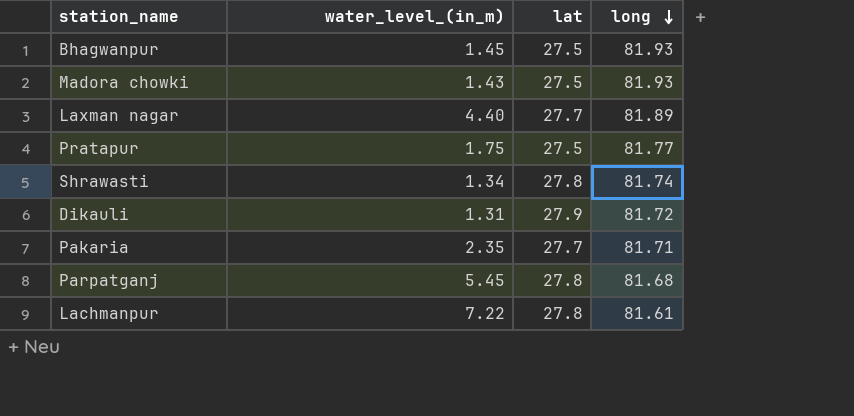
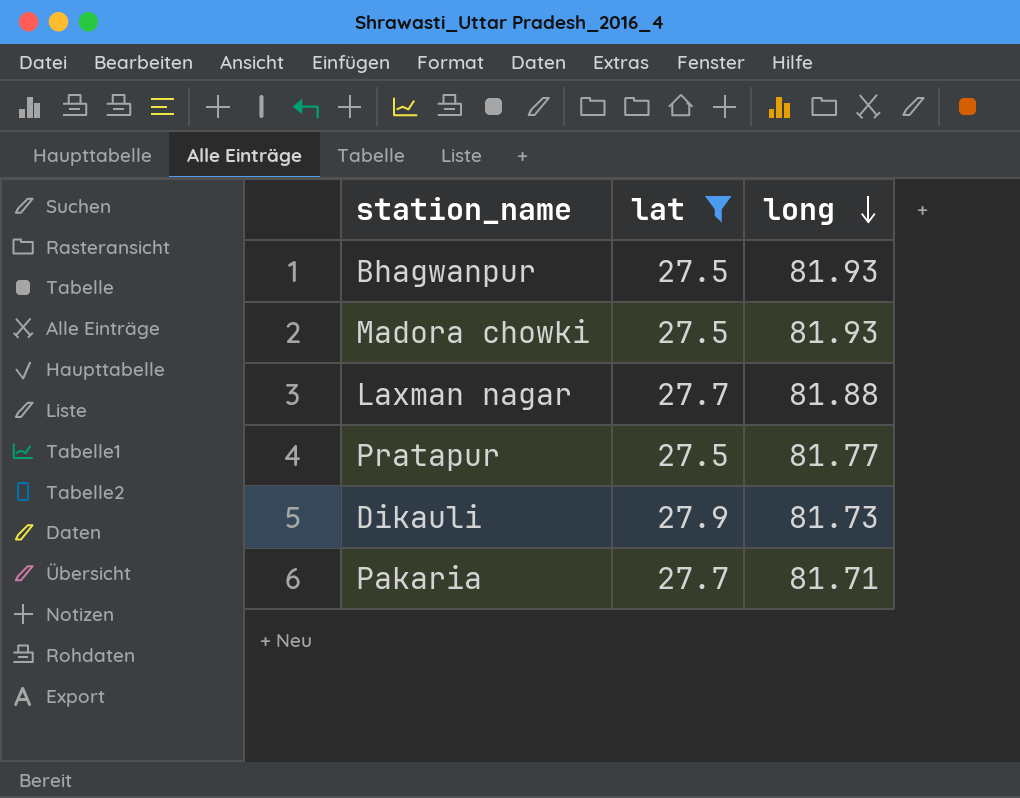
filter: none -> lat != 27.8
column water_level_(in_m) | position: 2 -> none
Laxman nagar | long: 81.89 -> 81.88
Dikauli | long: 81.72 -> 81.73

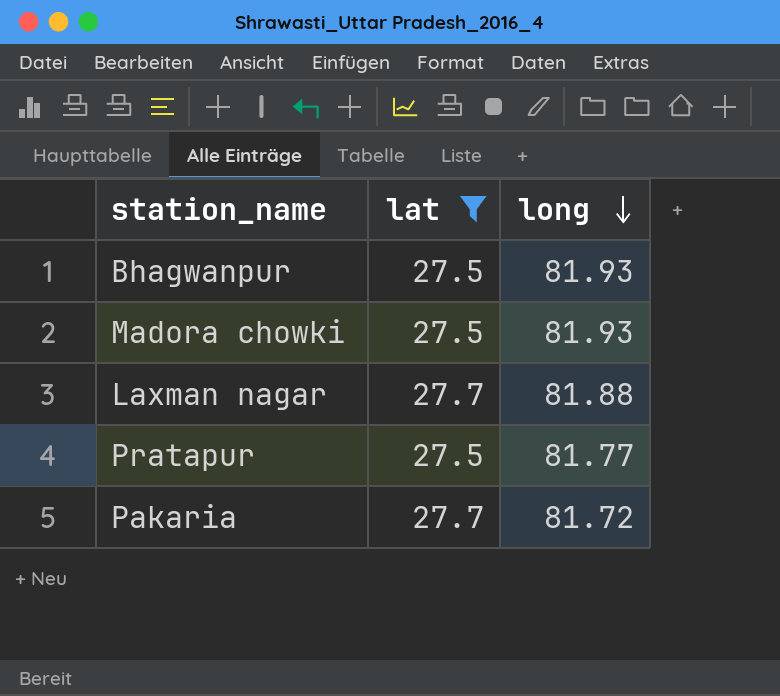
row Dikauli: 27.9 | 81.73 -> none
Pakaria | long: 81.71 -> 81.72

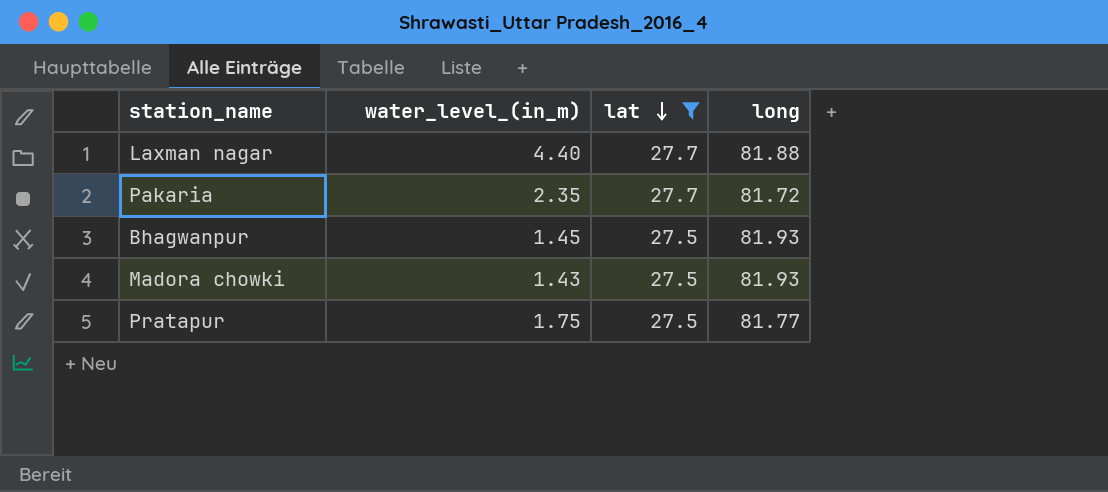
row order: long descending -> lat descending
column water_level_(in_m) | position: none -> 2

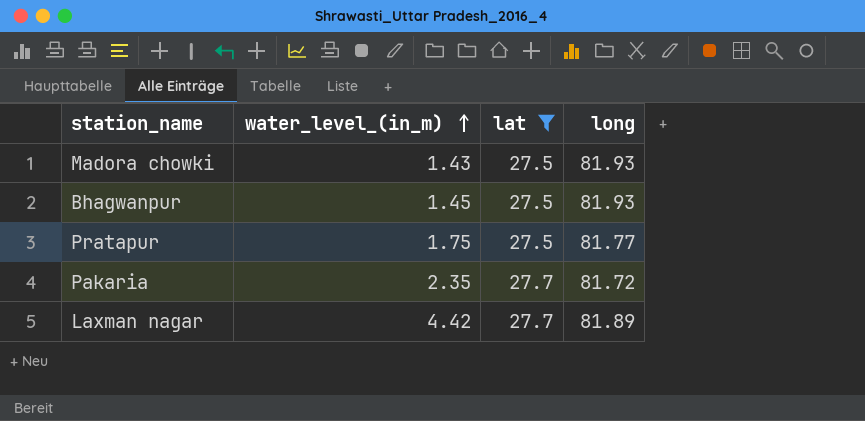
row order: lat descending -> water_level_(in_m) ascending
Laxman nagar | water_level_(in_m): 4.40 -> 4.42
Laxman nagar | long: 81.88 -> 81.89

